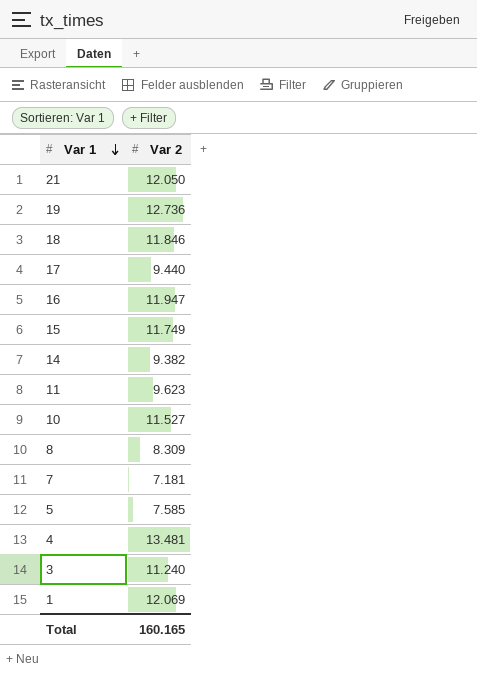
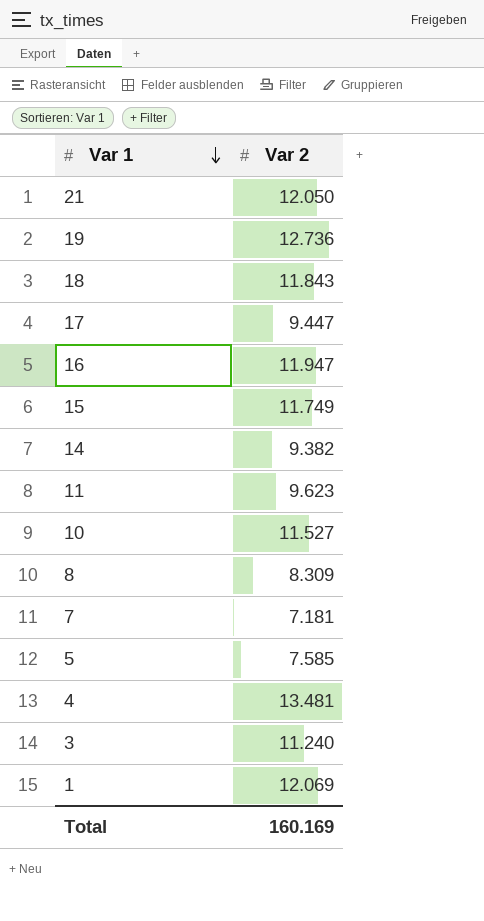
18 | Var 2: 11.846 -> 11.843
17 | Var 2: 9.440 -> 9.447
Total | Var 2: 160.165 -> 160.169

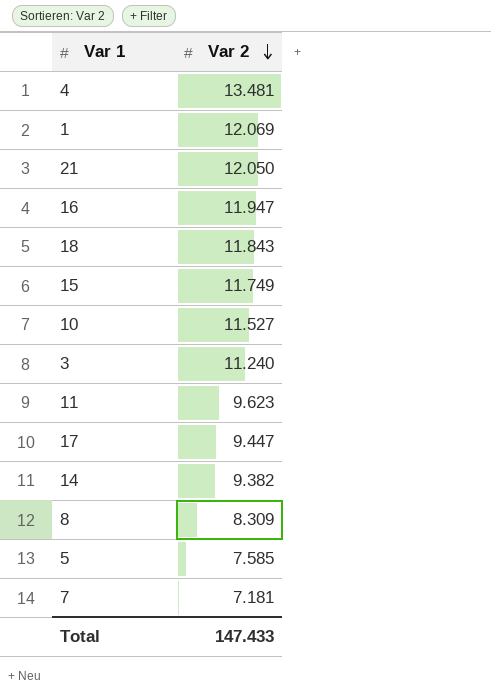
row order: Var 1 descending -> Var 2 descending
row 19: 12.736 -> none
Total | Var 2: 160.169 -> 147.433

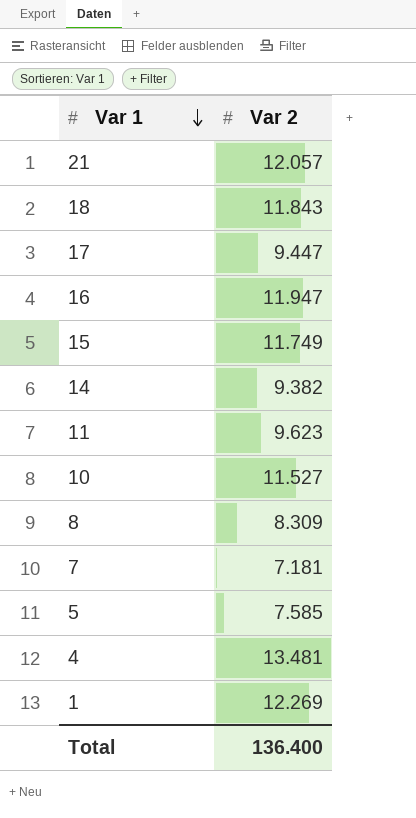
row order: Var 2 descending -> Var 1 descending
row 3: 11.240 -> none
21 | Var 2: 12.050 -> 12.057
1 | Var 2: 12.069 -> 12.269
Total | Var 2: 147.433 -> 136.400

